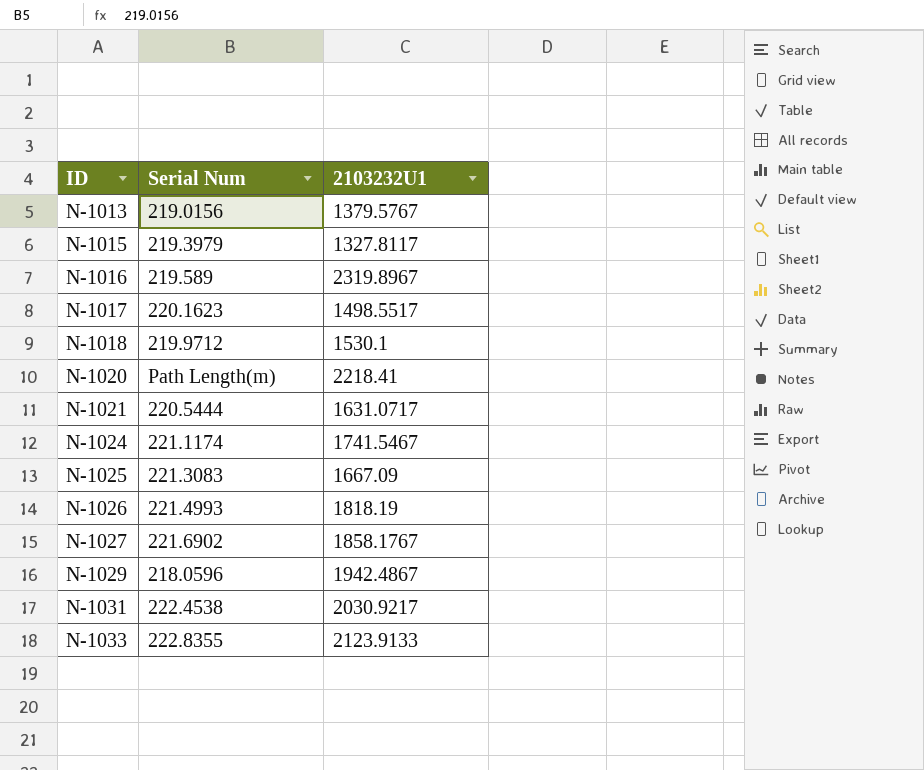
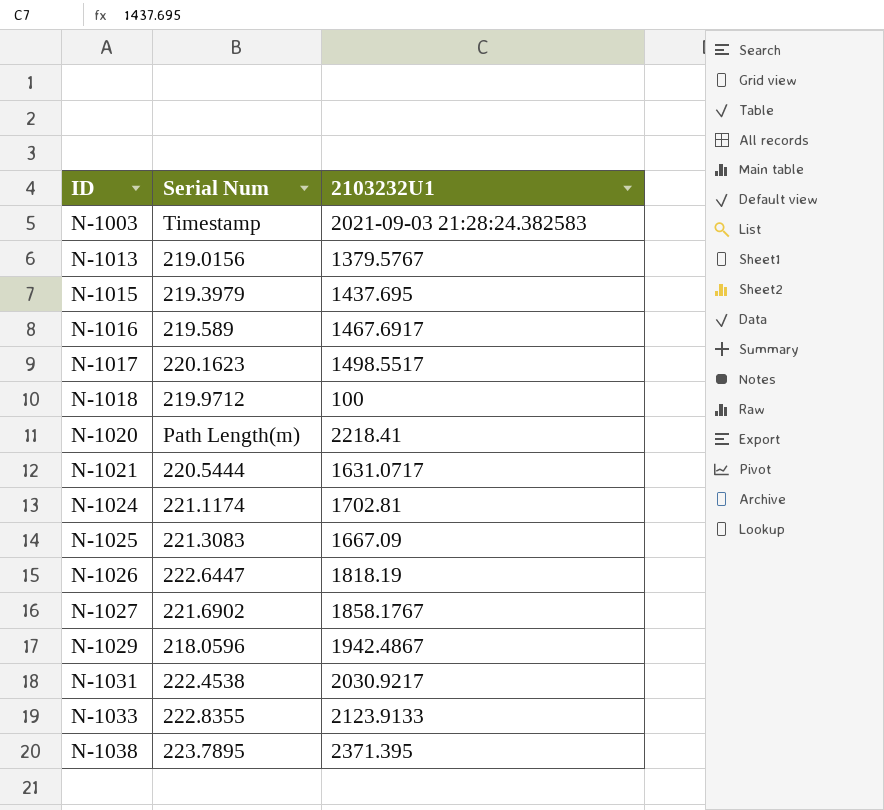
row N-1003: none -> Timestamp | 2021-09-03 21:28:24.382583
N-1015 | 2103232U1: 1327.8117 -> 1437.695
N-1016 | 2103232U1: 2319.8967 -> 1467.6917
N-1018 | 2103232U1: 1530.1 -> 100
N-1024 | 2103232U1: 1741.5467 -> 1702.81
N-1026 | Serial Num: 221.4993 -> 222.6447
row N-1038: none -> 223.7895 | 2371.395

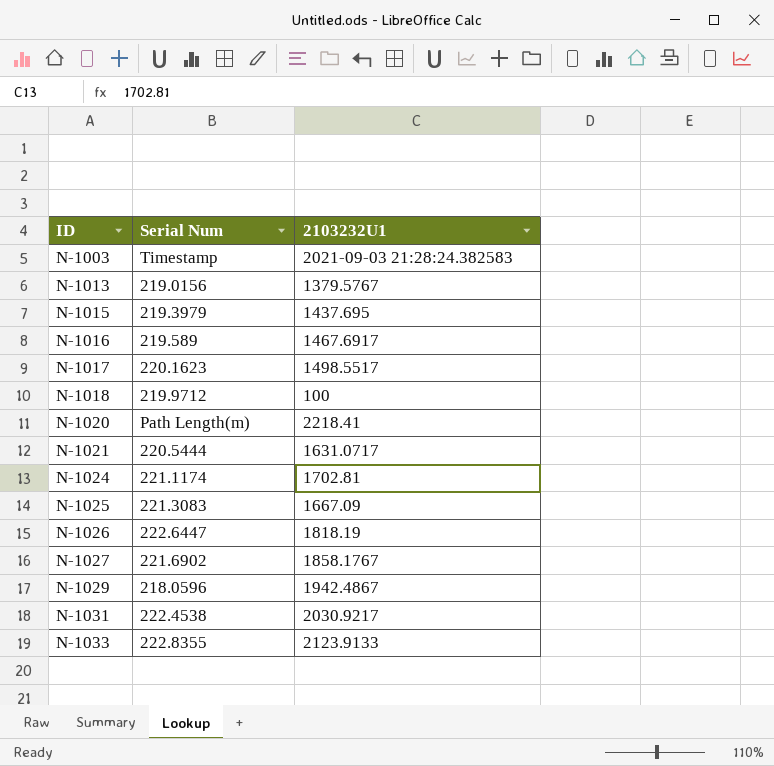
row N-1038: 223.7895 | 2371.395 -> none

